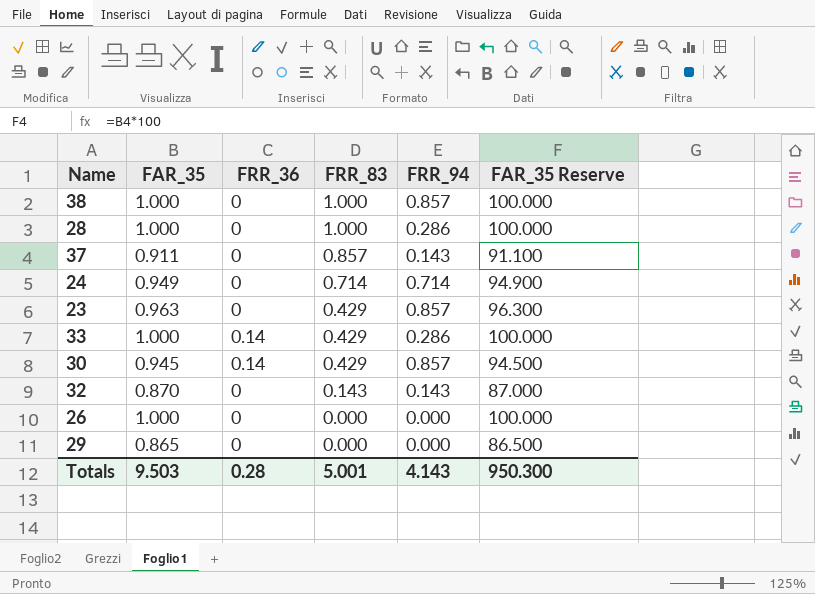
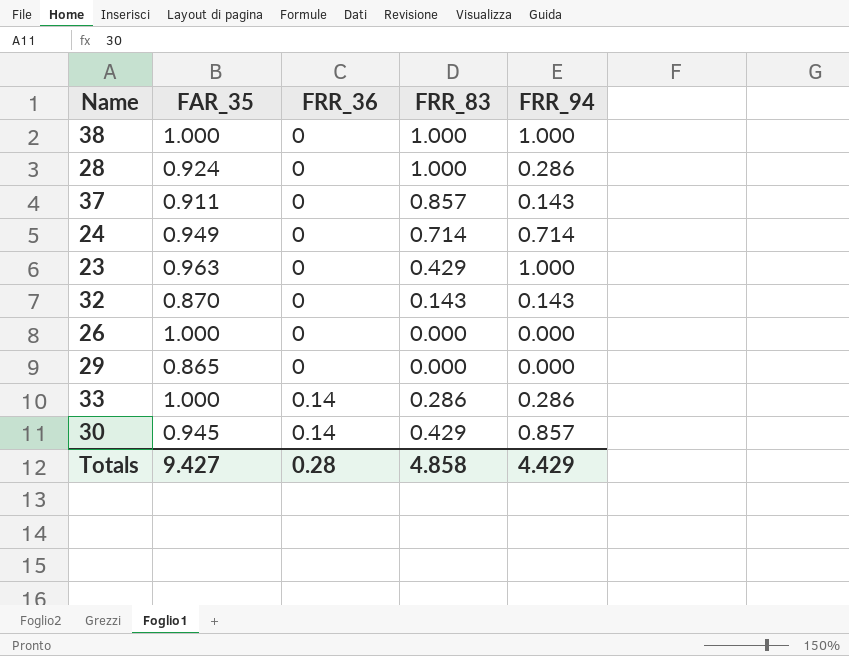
row order: FRR_83 descending -> FRR_36 ascending
column FAR_35 Reserve | formula: [FAR_35] * 100 -> none
38 | FRR_94: 0.857 -> 1.000
28 | FAR_35: 1.000 -> 0.924
23 | FRR_94: 0.857 -> 1.000
33 | FRR_83: 0.429 -> 0.286
Totals | FAR_35: 9.503 -> 9.427
Totals | FRR_83: 5.001 -> 4.858
Totals | FRR_94: 4.143 -> 4.429

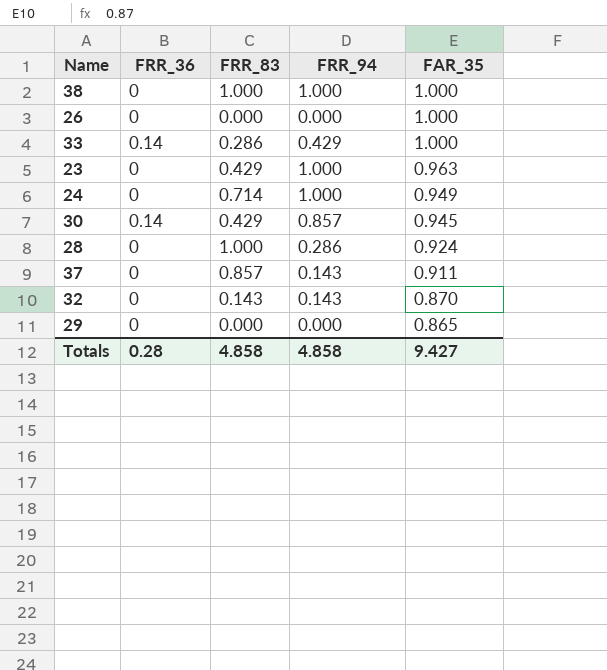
row order: FRR_36 ascending -> FAR_35 descending
column FAR_35 | position: 2 -> 5
33 | FRR_94: 0.286 -> 0.429
24 | FRR_94: 0.714 -> 1.000
Totals | FRR_94: 4.429 -> 4.858

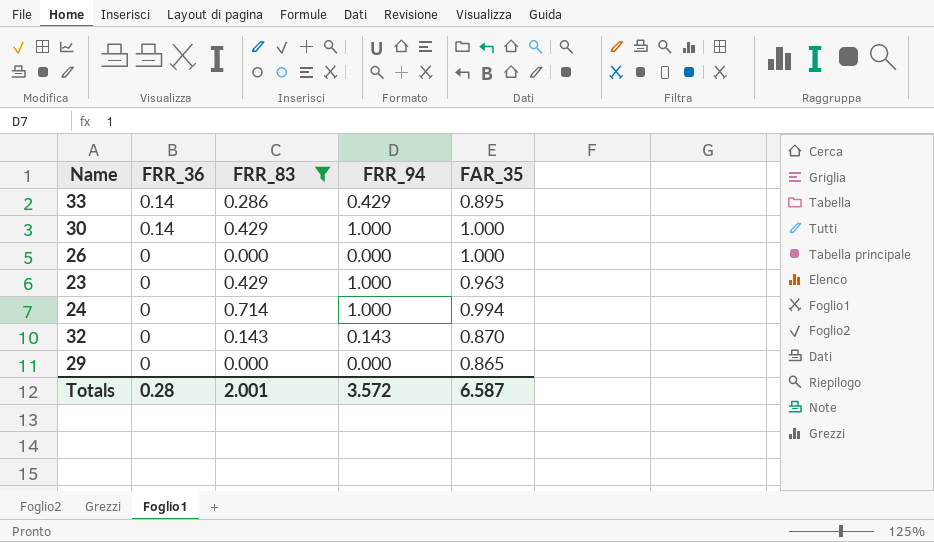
filter: none -> FRR_83 <= 0.714
row order: FAR_35 descending -> FRR_36 descending
33 | FAR_35: 1.000 -> 0.895
30 | FRR_94: 0.857 -> 1.000
30 | FAR_35: 0.945 -> 1.000
24 | FAR_35: 0.949 -> 0.994
Totals | FRR_83: 4.858 -> 2.001
Totals | FRR_94: 4.858 -> 3.572
Totals | FAR_35: 9.427 -> 6.587

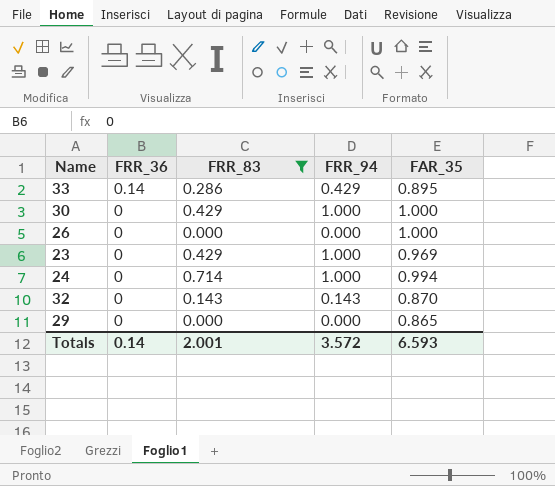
30 | FRR_36: 0.14 -> 0
23 | FAR_35: 0.963 -> 0.969
Totals | FRR_36: 0.28 -> 0.14
Totals | FAR_35: 6.587 -> 6.593

